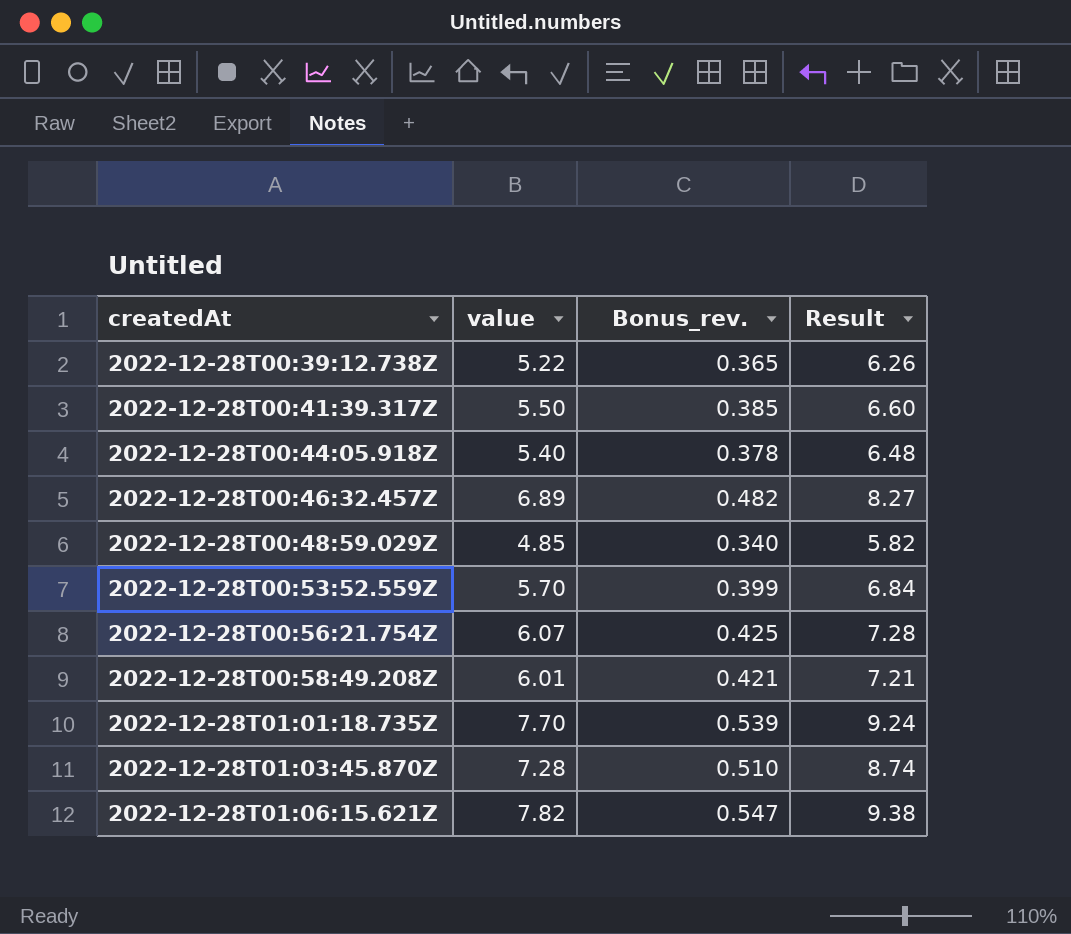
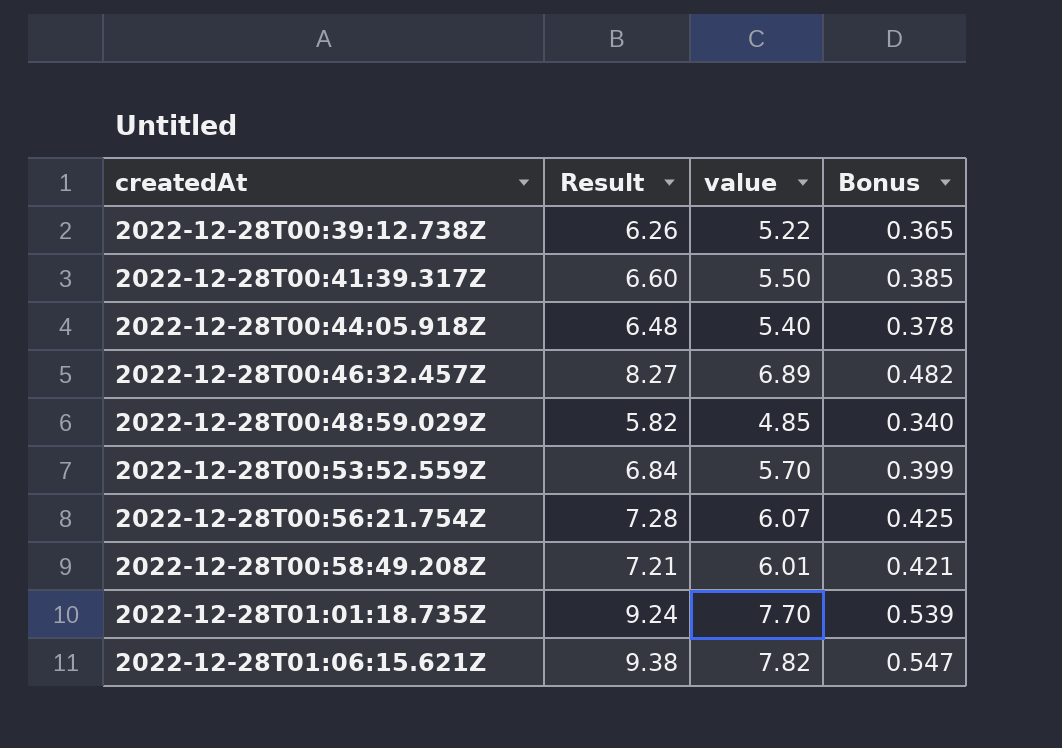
column Result | position: 4 -> 2
column name: Bonus_rev. -> Bonus
row 2022-12-28T01:03:45.870Z: 7.28 | 0.510 | 8.74 -> none

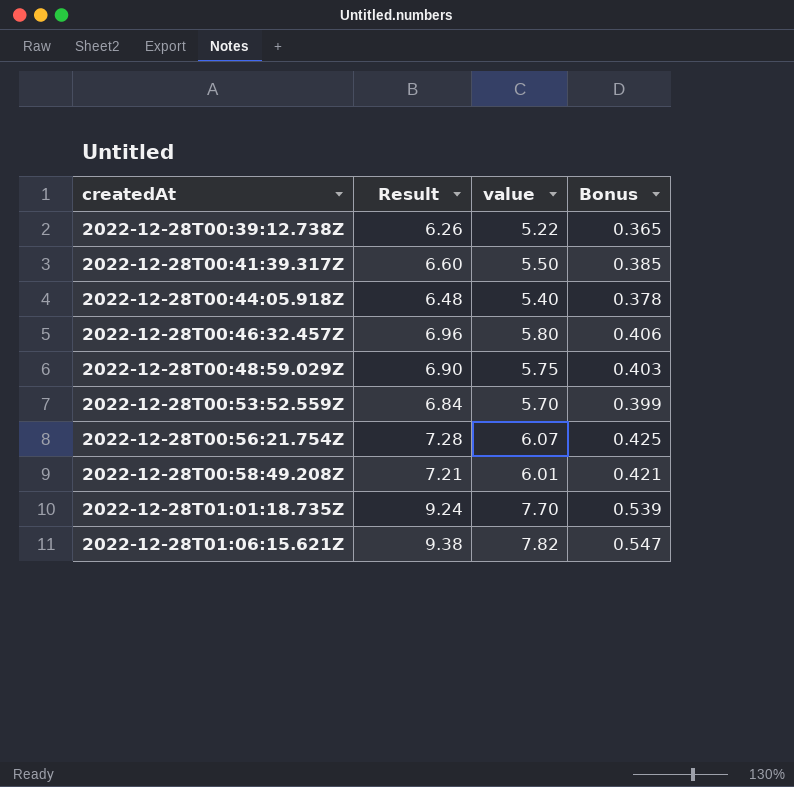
2022-12-28T00:46:32.457Z | Result: 8.27 -> 6.96
2022-12-28T00:46:32.457Z | value: 6.89 -> 5.80
2022-12-28T00:46:32.457Z | Bonus: 0.482 -> 0.406
2022-12-28T00:48:59.029Z | Result: 5.82 -> 6.90
2022-12-28T00:48:59.029Z | value: 4.85 -> 5.75
2022-12-28T00:48:59.029Z | Bonus: 0.340 -> 0.403

